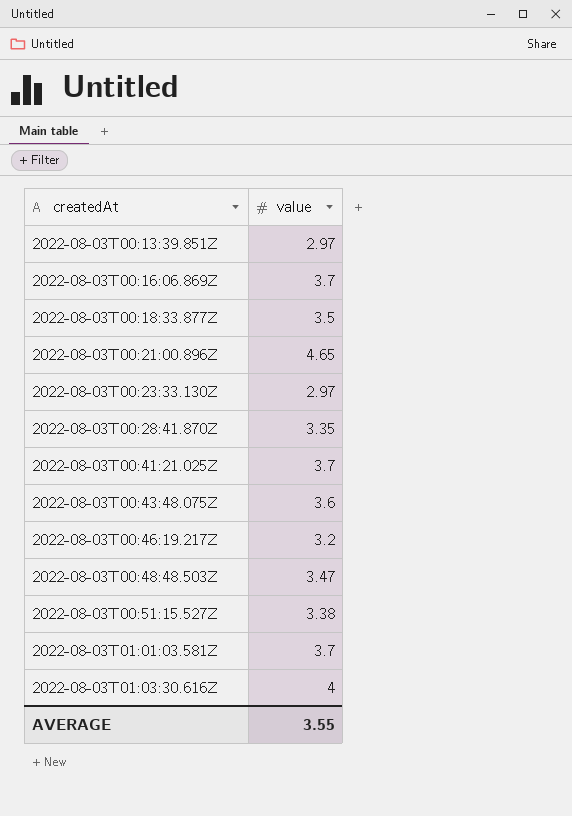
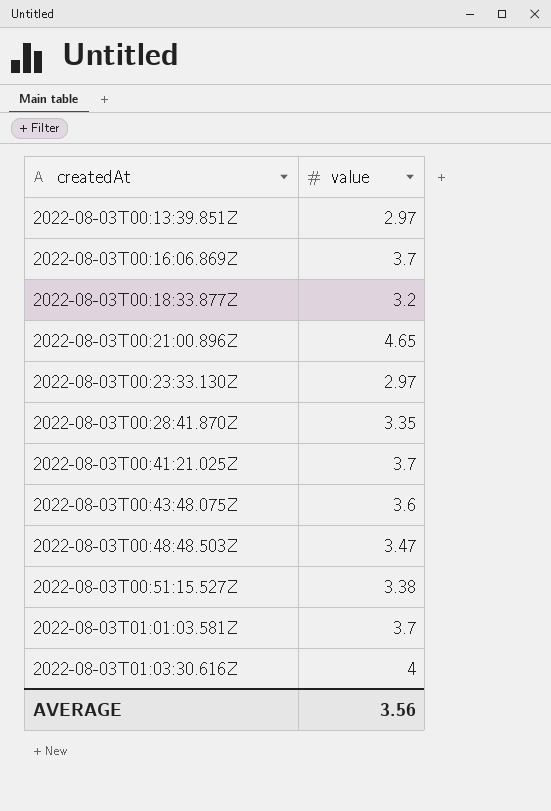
row 2022-08-03T00:46:19.217Z: 3.2 -> none
2022-08-03T00:18:33.877Z | value: 3.5 -> 3.2
AVERAGE | value: 3.55 -> 3.56

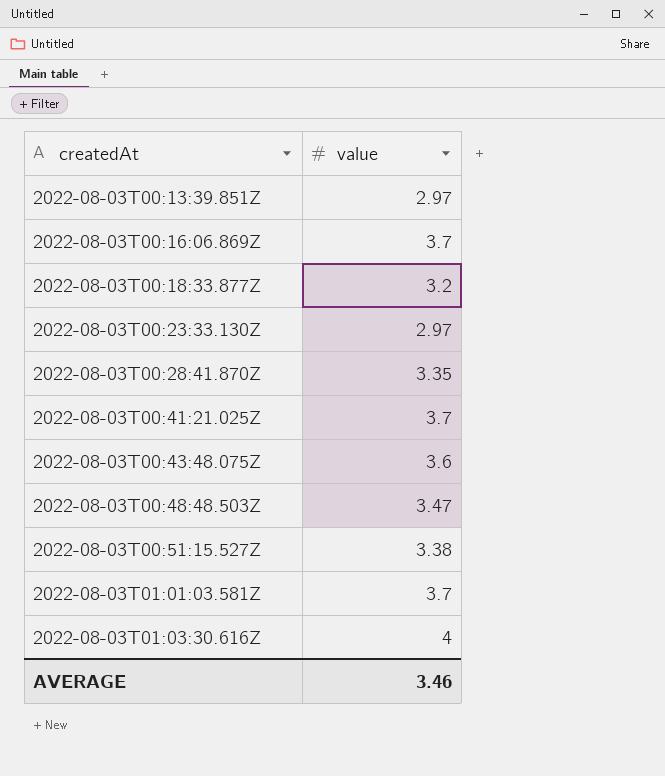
row 2022-08-03T00:21:00.896Z: 4.65 -> none
AVERAGE | value: 3.56 -> 3.46

